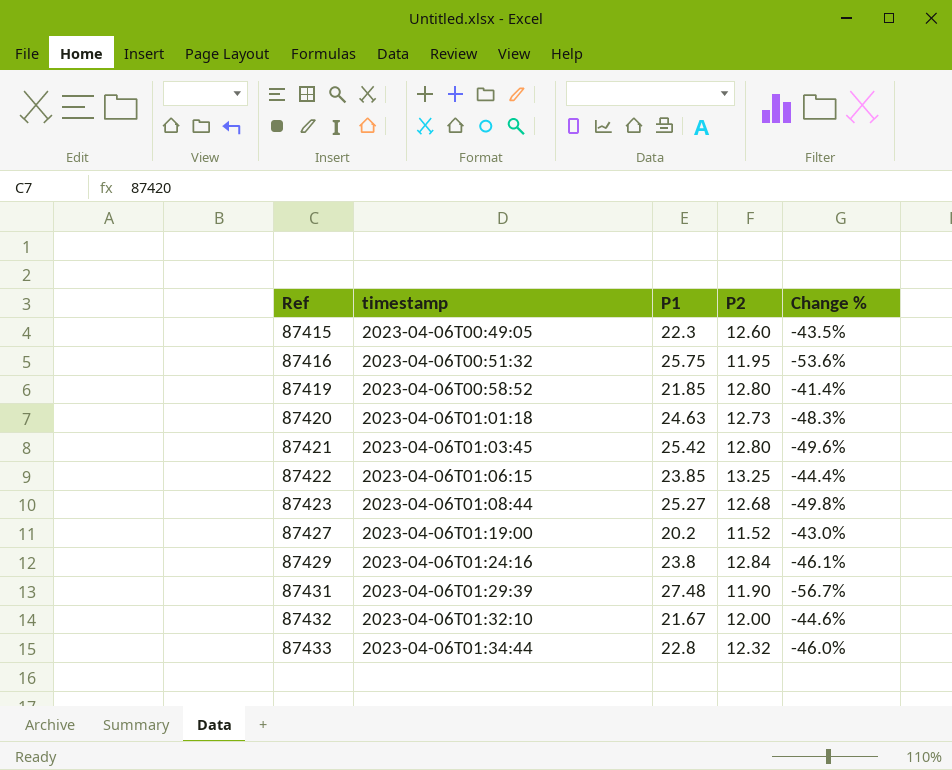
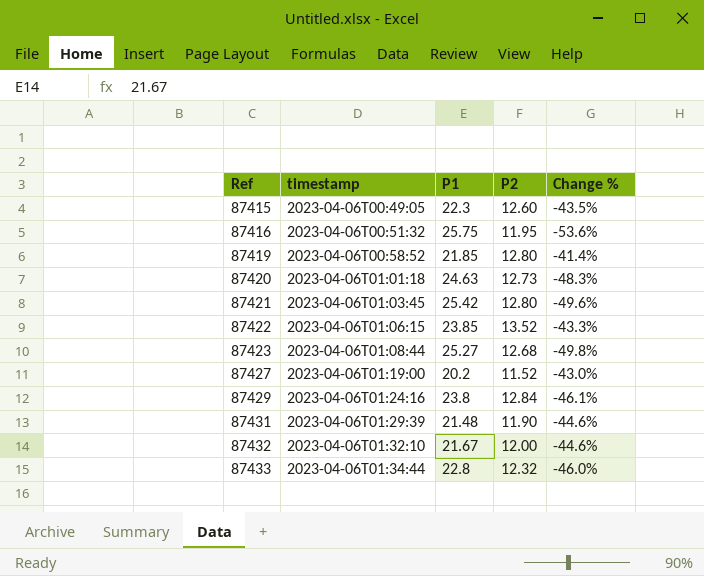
87422 | P2: 13.25 -> 13.52
87422 | Change %: -44.4% -> -43.3%
87431 | P1: 27.48 -> 21.48
87431 | Change %: -56.7% -> -44.6%

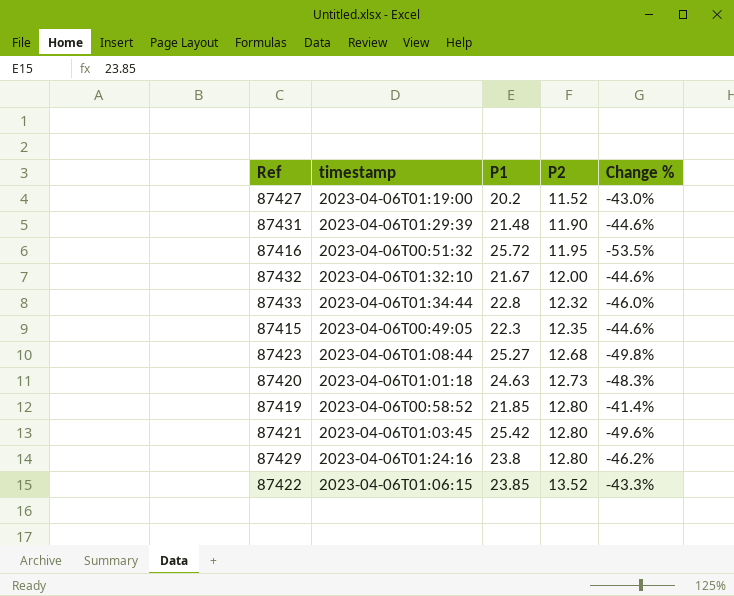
row order: Ref ascending -> P2 ascending
87416 | P1: 25.75 -> 25.72
87416 | Change %: -53.6% -> -53.5%
87415 | P2: 12.60 -> 12.35
87415 | Change %: -43.5% -> -44.6%
87429 | P2: 12.84 -> 12.80
87429 | Change %: -46.1% -> -46.2%

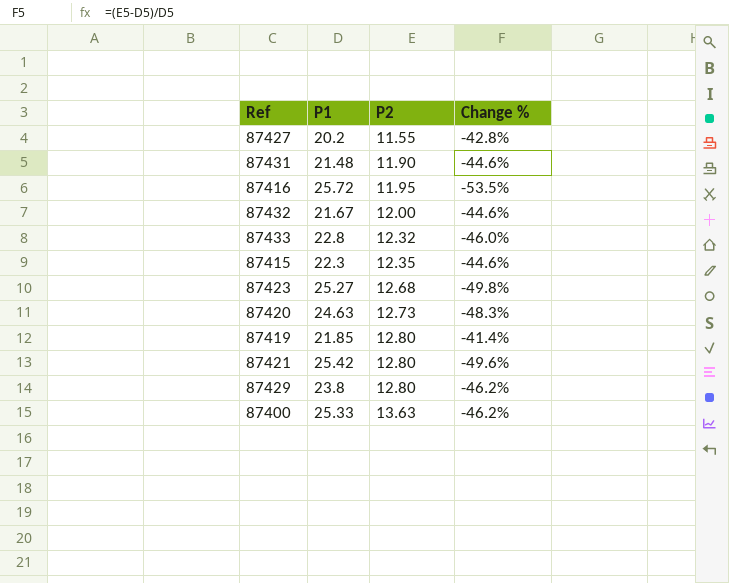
column timestamp | position: 2 -> none
row 87422: 2023-04-06T01:06:15 | 23.85 | 13.52 | -43.3% -> none
87427 | P2: 11.52 -> 11.55
87427 | Change %: -43.0% -> -42.8%
row 87400: none -> 25.33 | 13.63 | -46.2%

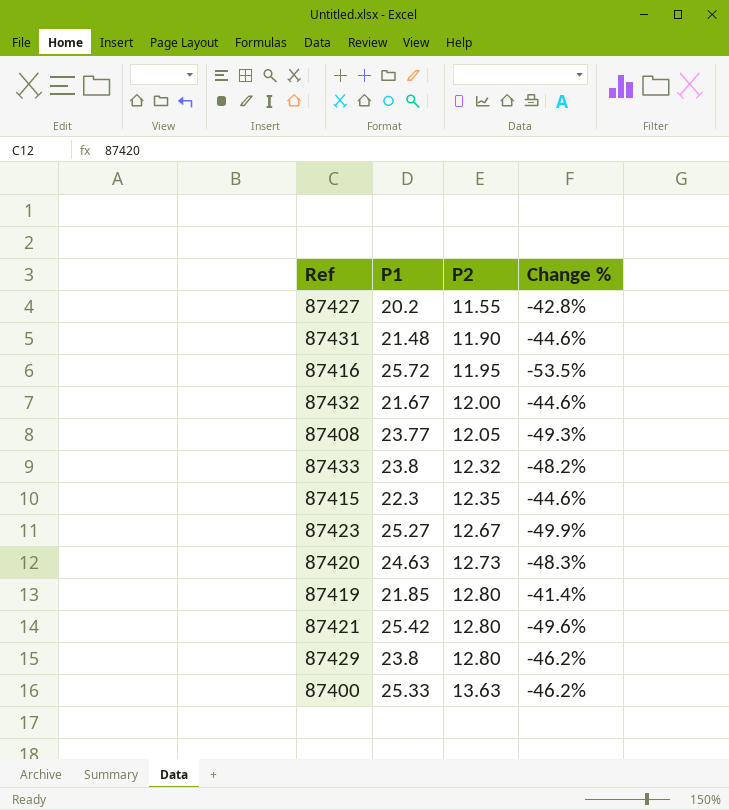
row 87408: none -> 23.77 | 12.05 | -49.3%
87433 | P1: 22.8 -> 23.8
87433 | Change %: -46.0% -> -48.2%
87423 | P2: 12.68 -> 12.67
87423 | Change %: -49.8% -> -49.9%

